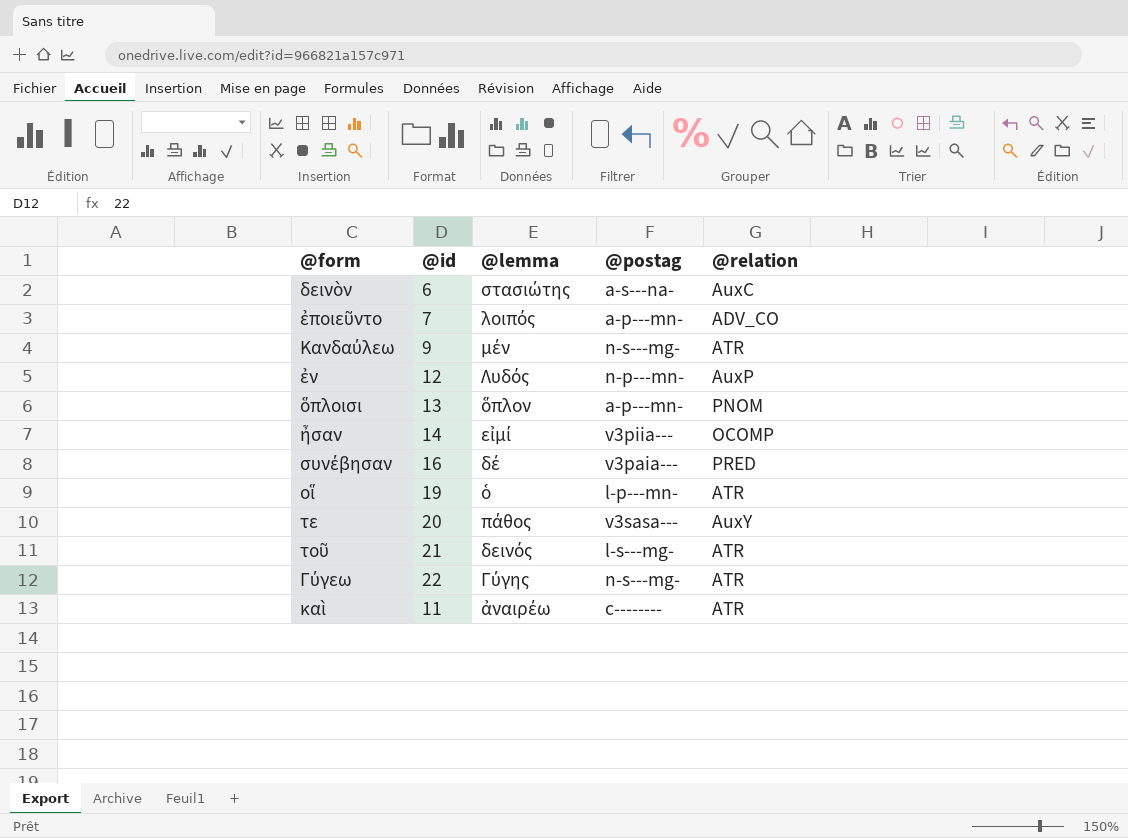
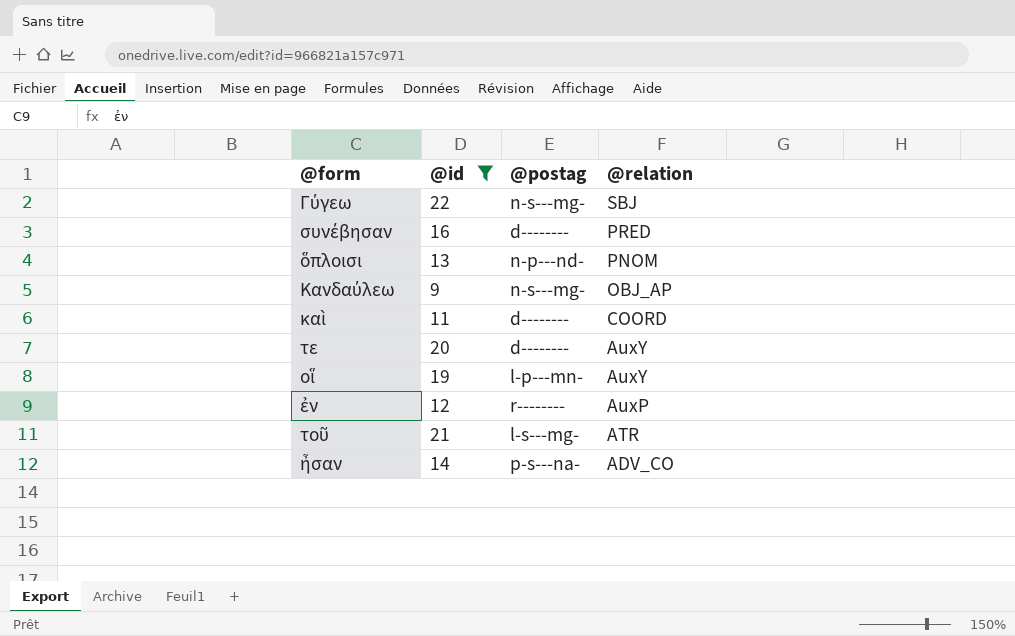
filter: none -> @id >= 9
row order: none -> @relation descending
column @lemma | position: 3 -> none
Γύγεω | @relation: ATR -> SBJ
συνέβησαν | @postag: v3paia--- -> d--------
ὅπλοισι | @postag: a-p---mn- -> n-p---nd-
Κανδαύλεω | @relation: ATR -> OBJ_AP
καὶ | @postag: c-------- -> d--------
καὶ | @relation: ATR -> COORD
τε | @postag: v3sasa--- -> d--------
οἵ | @relation: ATR -> AuxY
ἐν | @postag: n-p---mn- -> r--------
ἦσαν | @postag: v3piia--- -> p-s---na-
ἦσαν | @relation: OCOMP -> ADV_CO

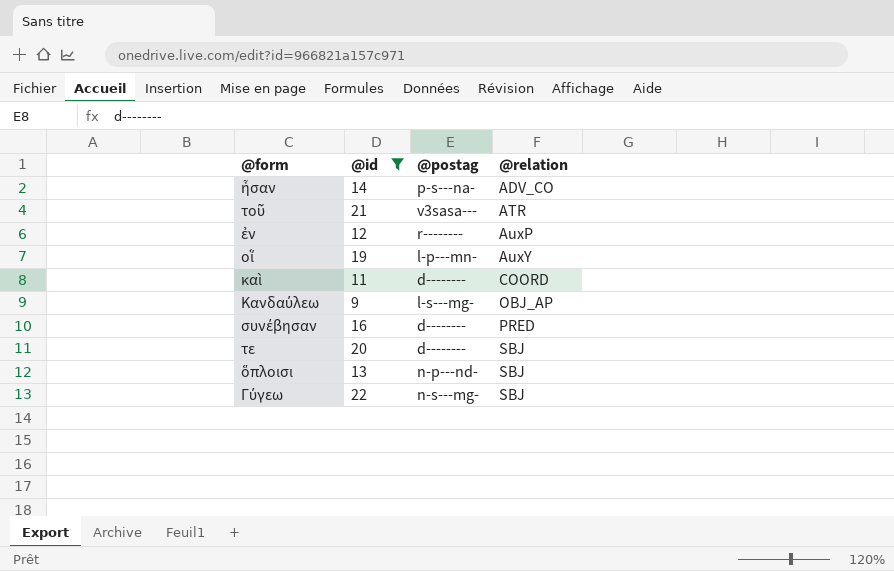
row order: @relation descending -> @relation ascending
τοῦ | @postag: l-s---mg- -> v3sasa---
Κανδαύλεω | @postag: n-s---mg- -> l-s---mg-
τε | @relation: AuxY -> SBJ
ὅπλοισι | @relation: PNOM -> SBJ

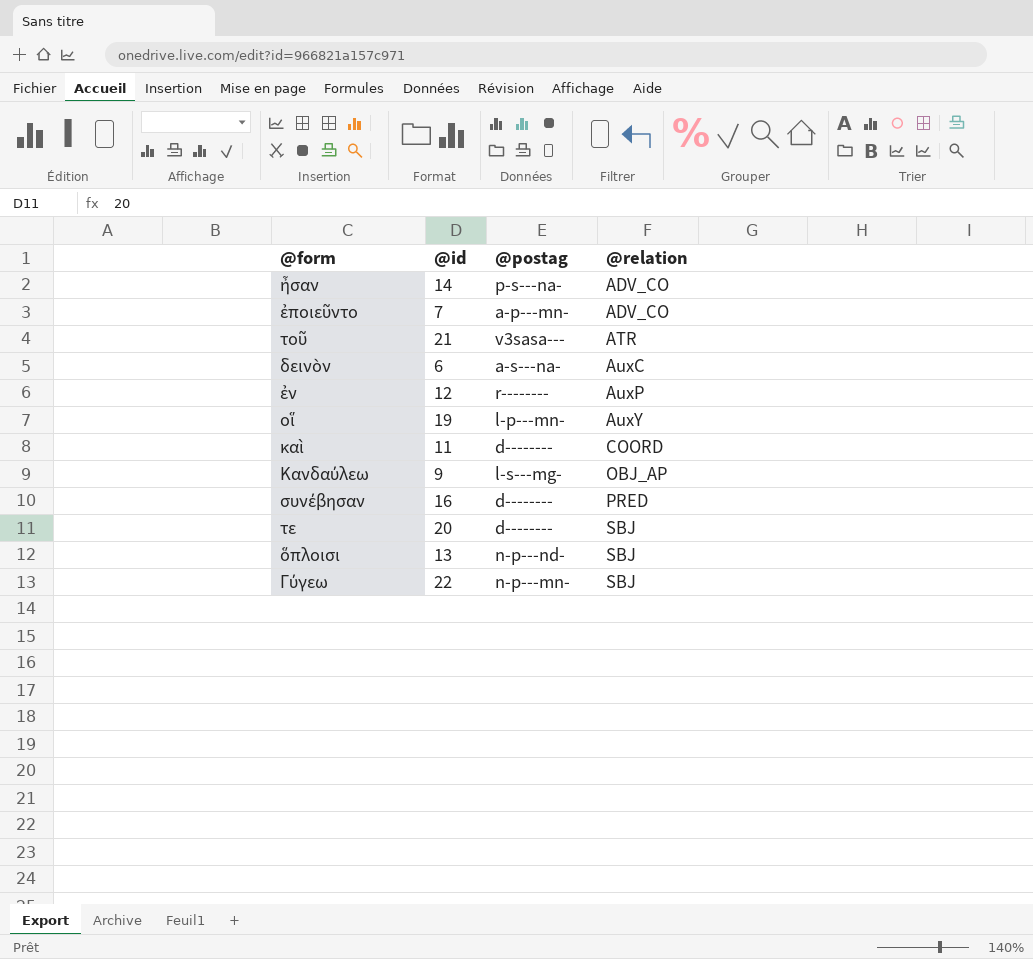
filter: @id >= 9 -> none
Γύγεω | @postag: n-s---mg- -> n-p---mn-

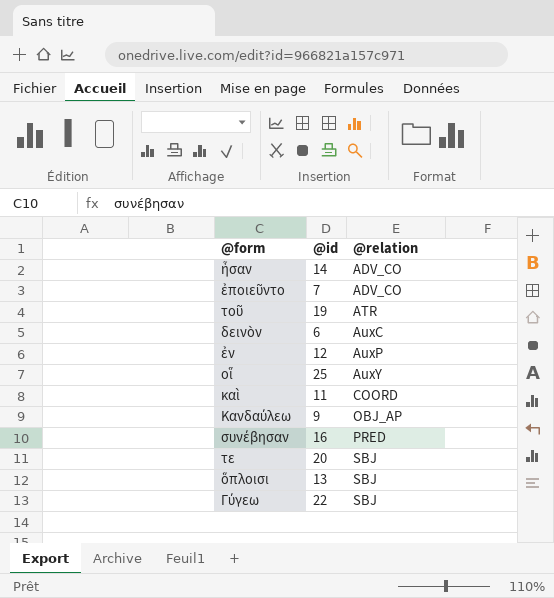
column @postag | position: 3 -> none
τοῦ | @id: 21 -> 19
οἵ | @id: 19 -> 25

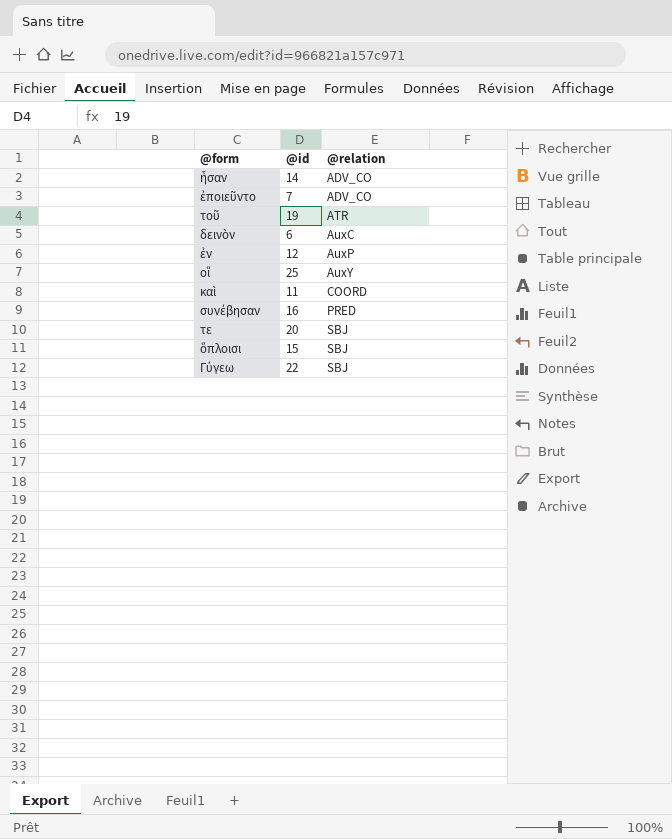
row Κανδαύλεω: 9 | OBJ_AP -> none
ὅπλοισι | @id: 13 -> 15

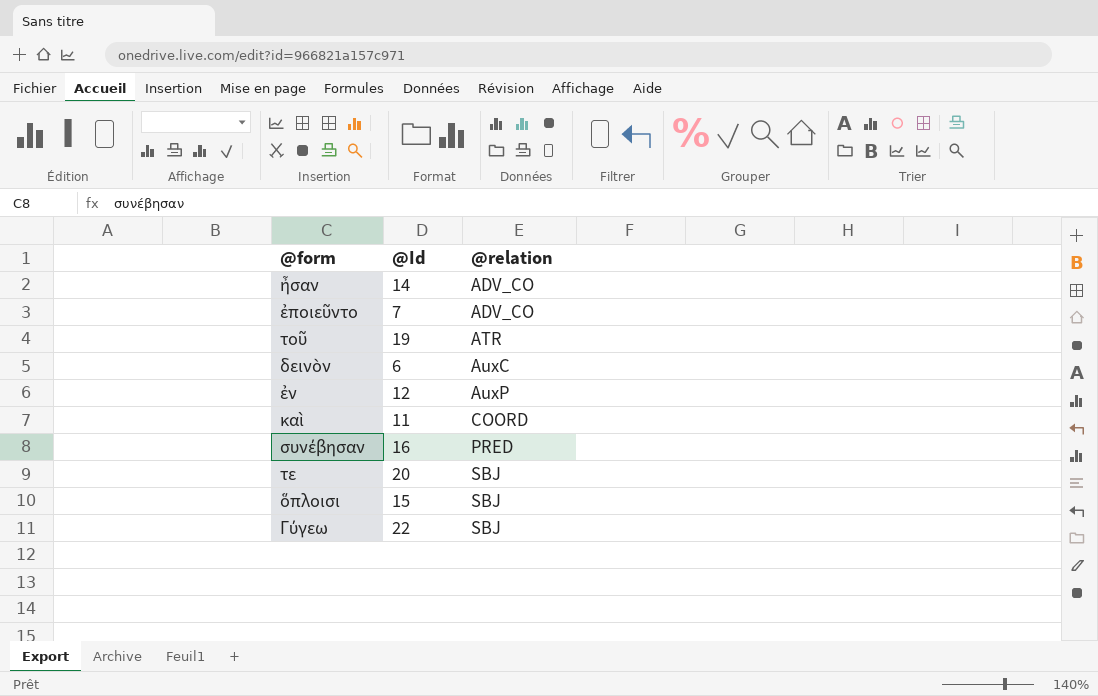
column name: @id -> @Id
row οἵ: 25 | AuxY -> none

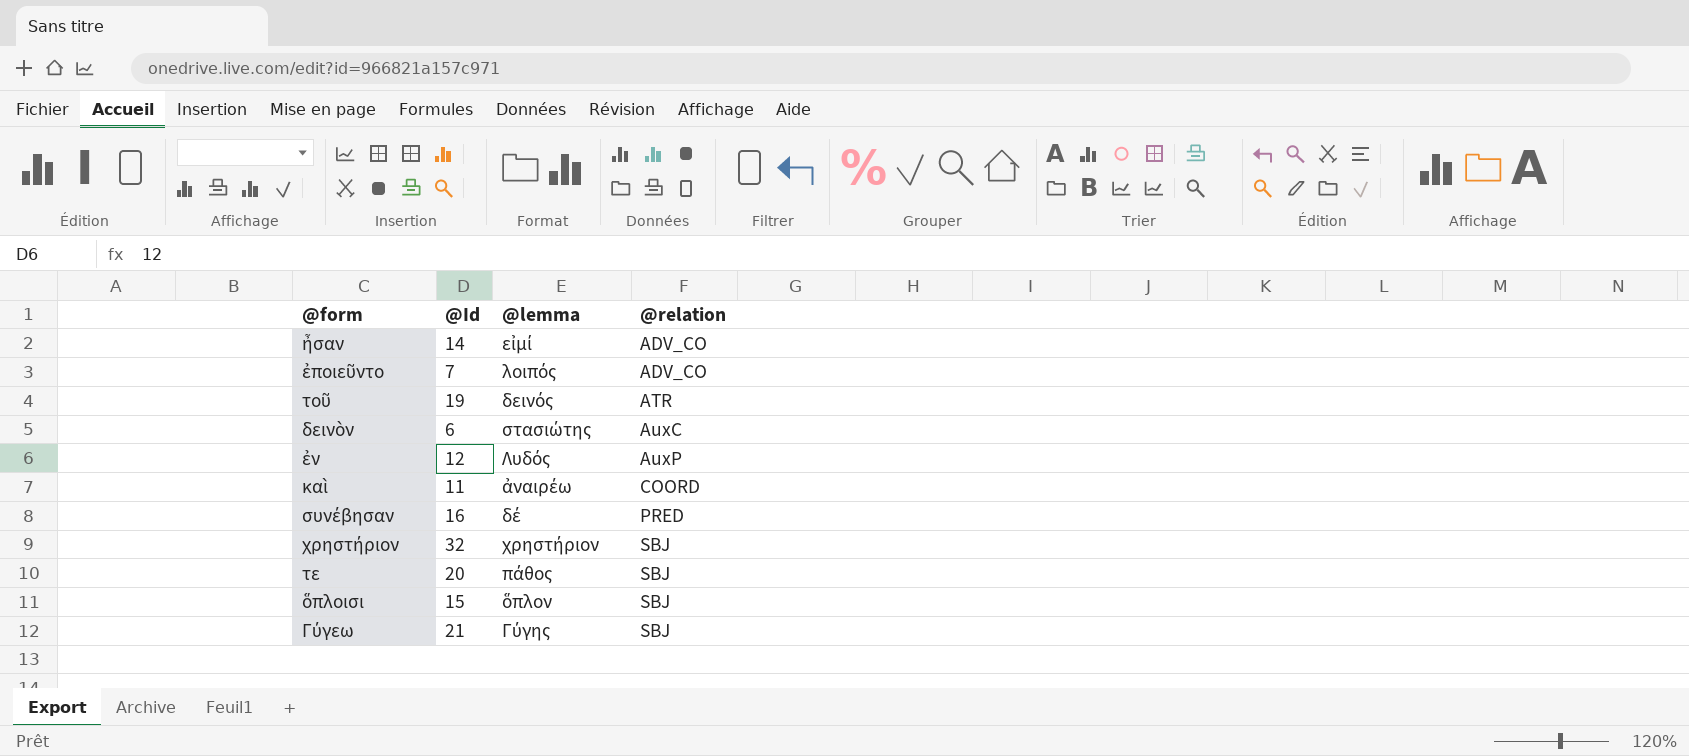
column @lemma | position: none -> 3
row χρηστήριον: none -> 32 | χρηστήριον | SBJ
Γύγεω | @Id: 22 -> 21

